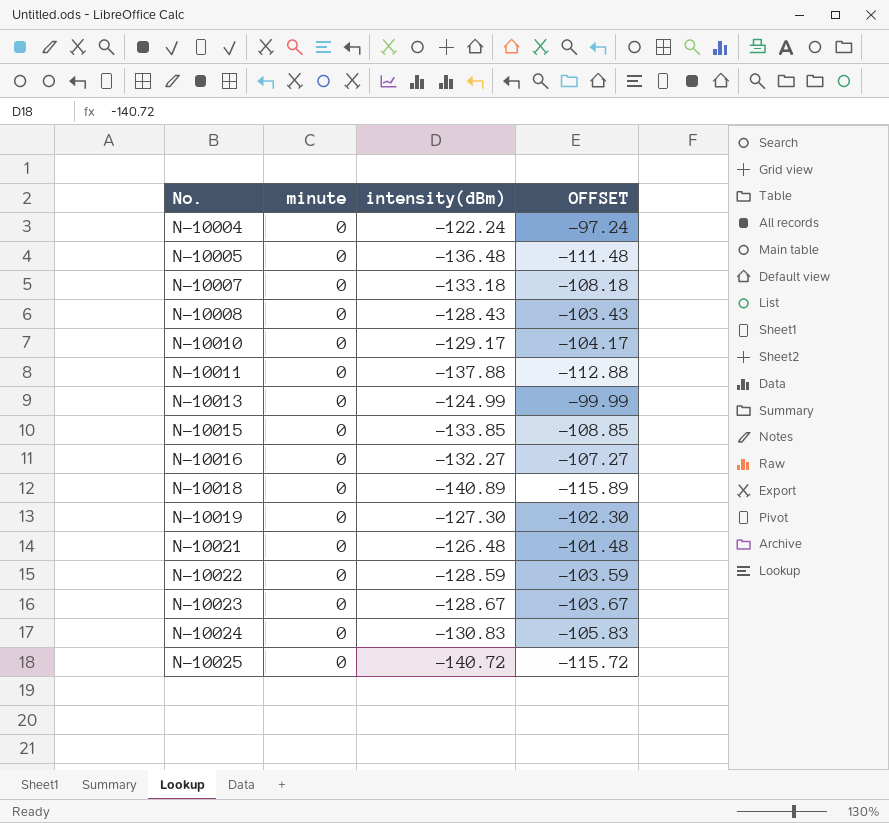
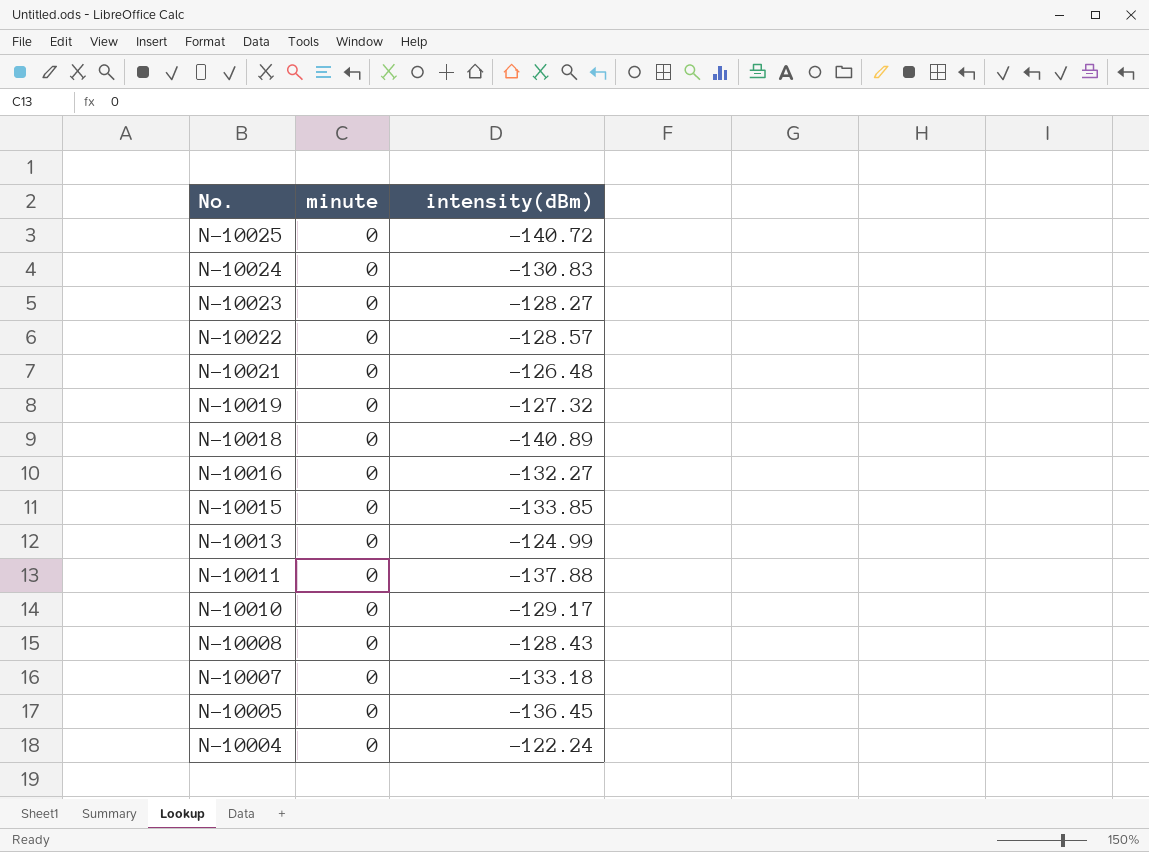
row order: No. ascending -> No. descending
column OFFSET | formula: [intensity(dBm)] + 25 -> none
N-10023 | intensity(dBm): -128.67 -> -128.27
N-10022 | intensity(dBm): -128.59 -> -128.57
N-10019 | intensity(dBm): -127.30 -> -127.32
N-10005 | intensity(dBm): -136.48 -> -136.45

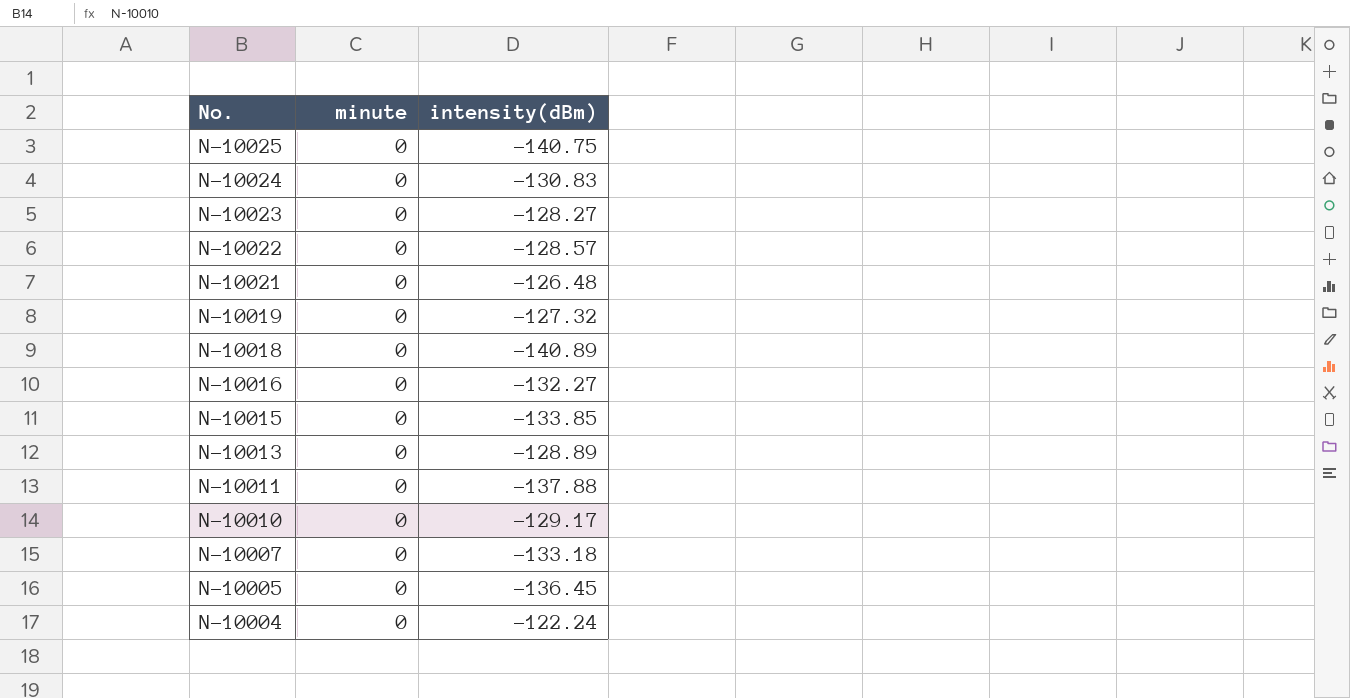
row N-10008: 0 | -128.43 -> none
N-10025 | intensity(dBm): -140.72 -> -140.75
N-10013 | intensity(dBm): -124.99 -> -128.89

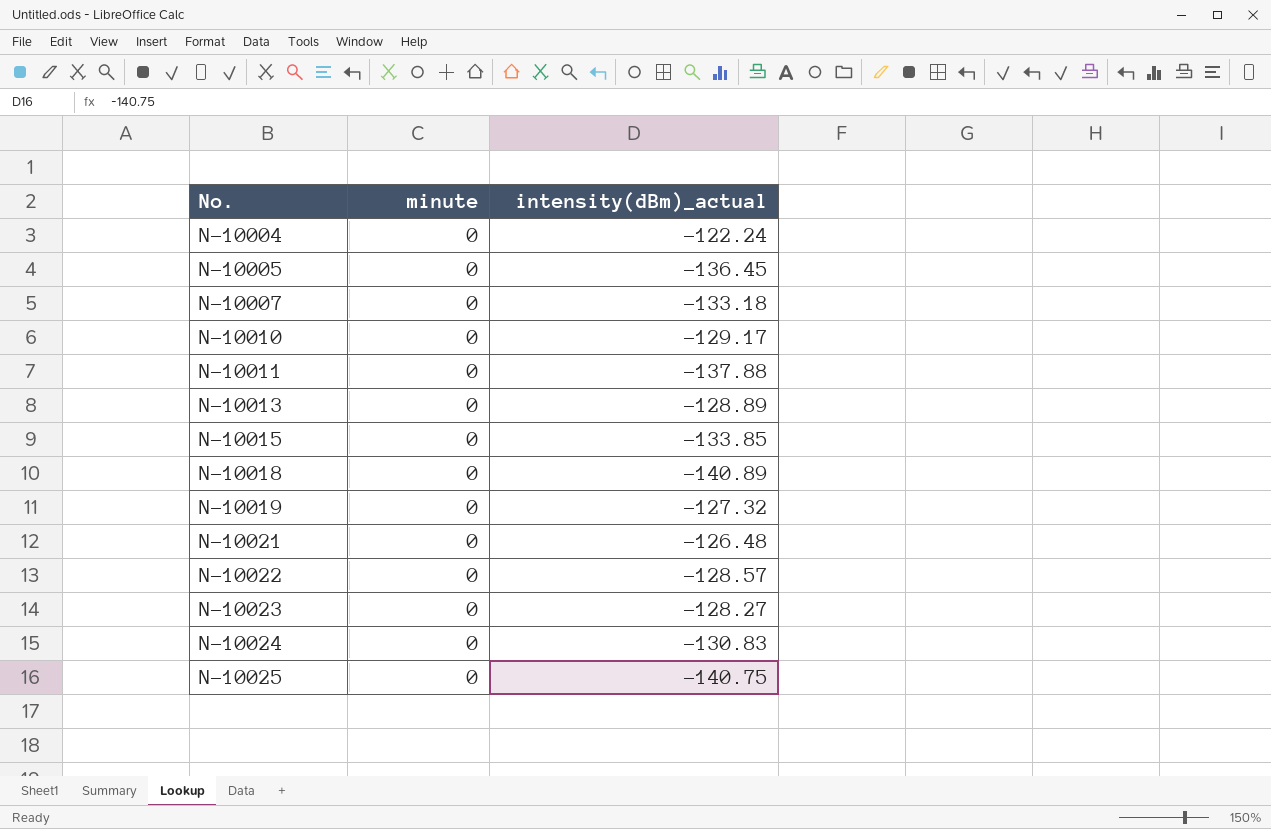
row order: No. descending -> No. ascending
column name: intensity(dBm) -> intensity(dBm)_actual
row N-10016: 0 | -132.27 -> none

